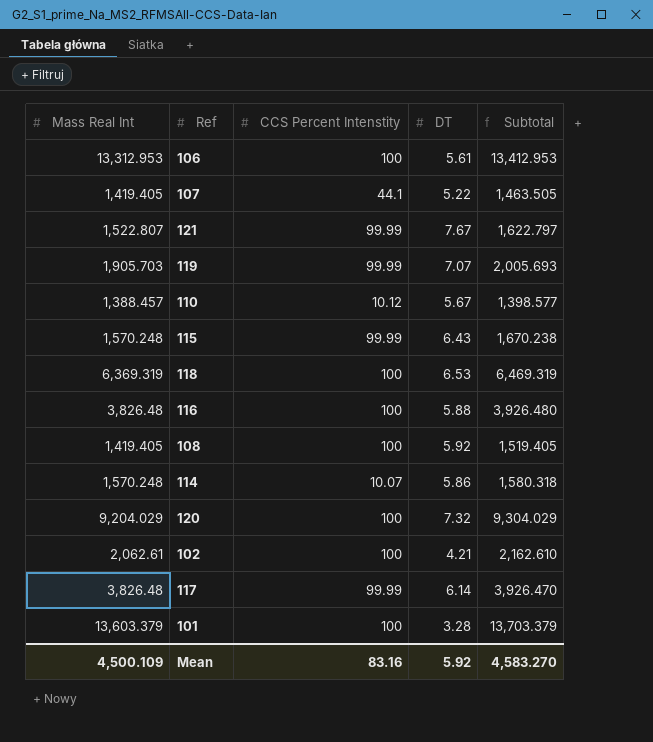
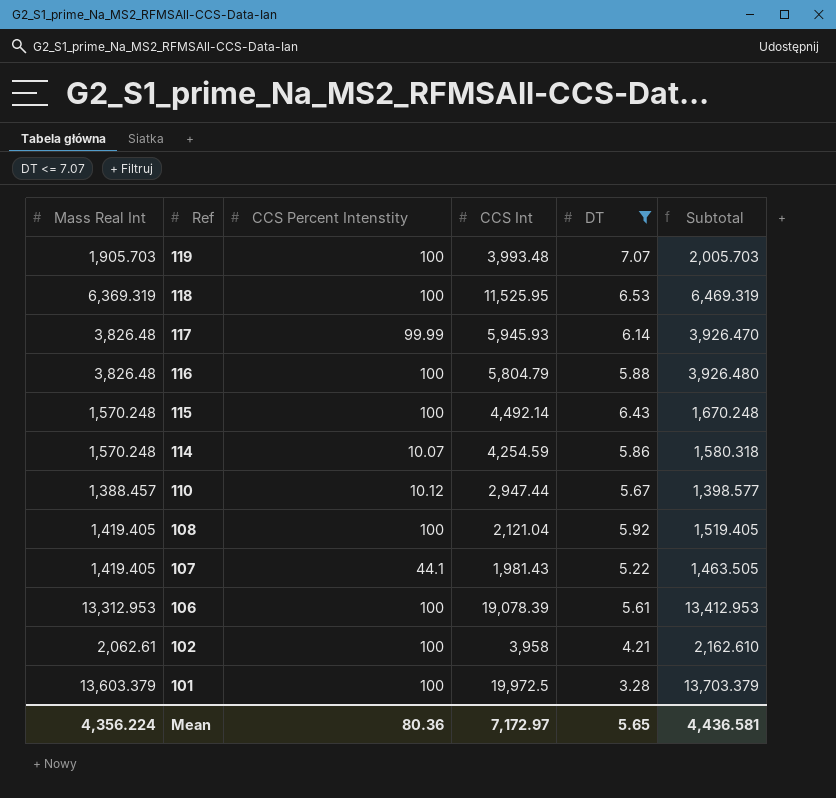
filter: none -> DT <= 7.07
row order: none -> Ref descending
column CCS Int | position: none -> 4
119 | CCS Percent Intenstity: 99.99 -> 100
119 | Subtotal: 2,005.693 -> 2,005.703
115 | CCS Percent Intenstity: 99.99 -> 100
115 | Subtotal: 1,670.238 -> 1,670.248
Mean | Mass Real Int: 4,500.109 -> 4,356.224
Mean | CCS Percent Intenstity: 83.16 -> 80.36
Mean | DT: 5.92 -> 5.65
Mean | Subtotal: 4,583.270 -> 4,436.581

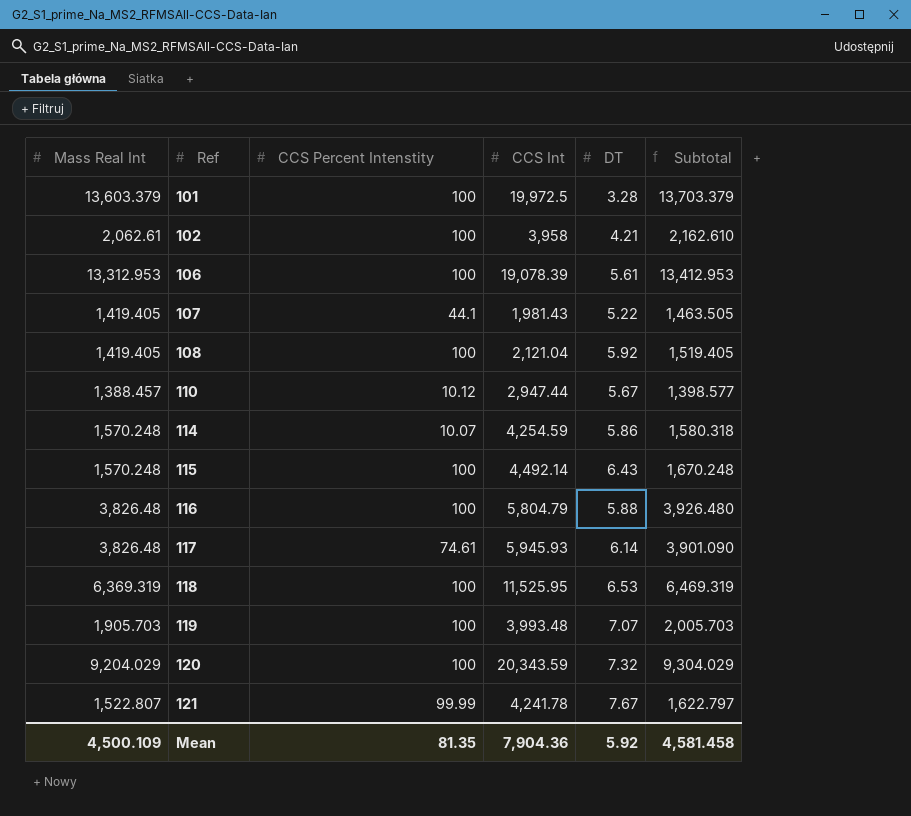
filter: DT <= 7.07 -> none
row order: Ref descending -> Ref ascending
117 | CCS Percent Intenstity: 99.99 -> 74.61
117 | Subtotal: 3,926.470 -> 3,901.090
Mean | Mass Real Int: 4,356.224 -> 4,500.109
Mean | CCS Percent Intenstity: 80.36 -> 81.35
Mean | CCS Int: 7,172.97 -> 7,904.36
Mean | DT: 5.65 -> 5.92
Mean | Subtotal: 4,436.581 -> 4,581.458

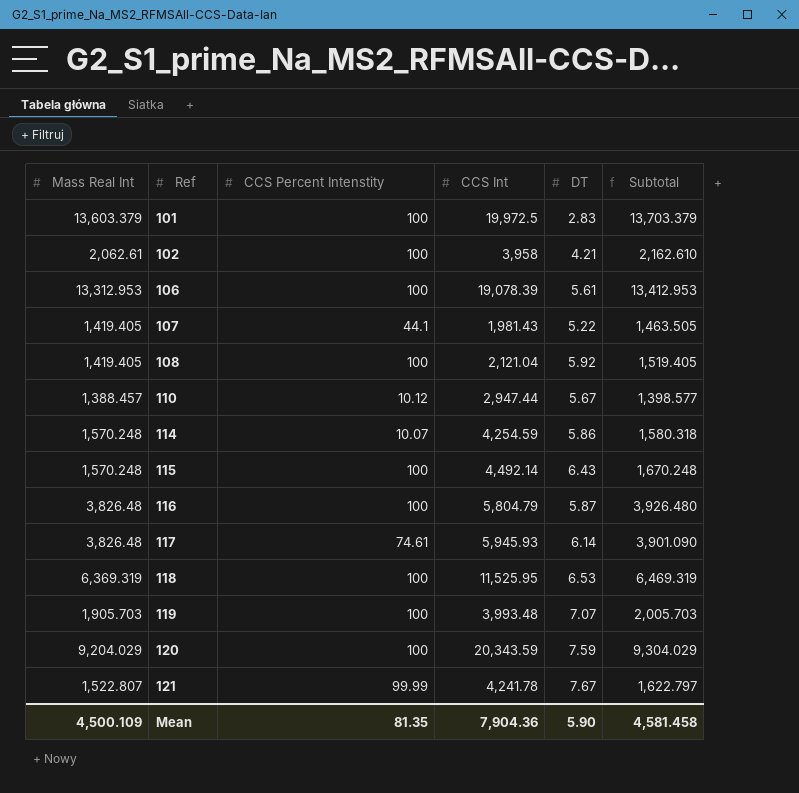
101 | DT: 3.28 -> 2.83
116 | DT: 5.88 -> 5.87
120 | DT: 7.32 -> 7.59
Mean | DT: 5.92 -> 5.90

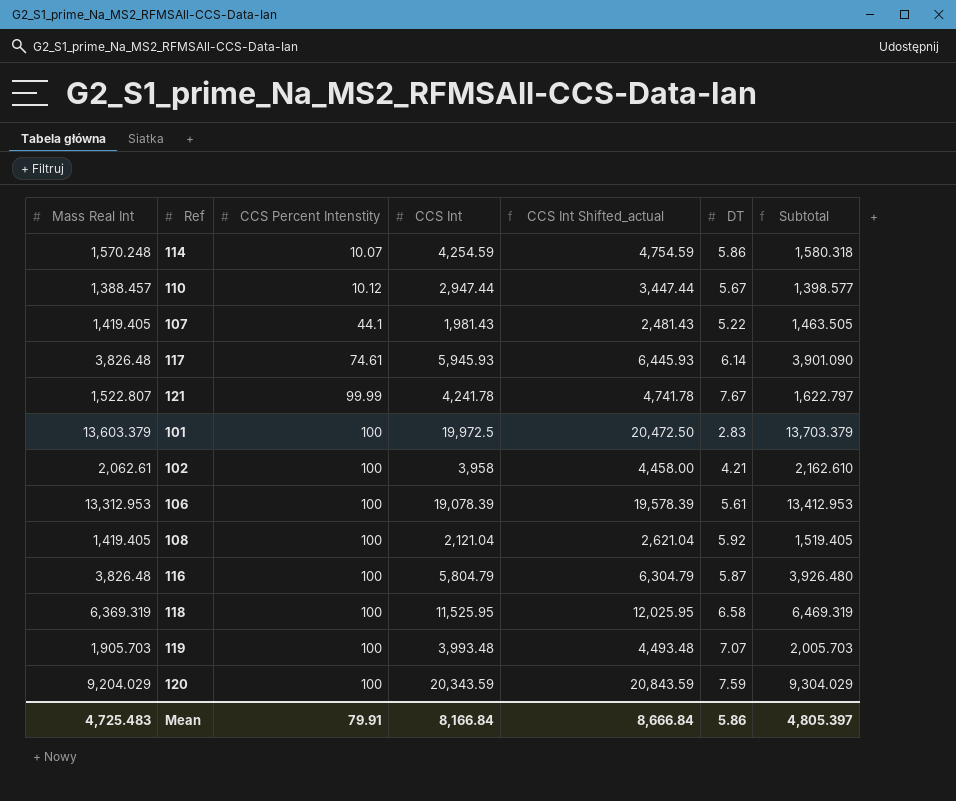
row order: Ref ascending -> CCS Percent Intenstity ascending
column CCS Int Shifted_actual | formula: none -> [CCS Int] + 500
row 115: 1,570.248 | 100 | 4,492.14 | 6.43 | 1,670.248 -> none
118 | DT: 6.53 -> 6.58
Mean | Mass Real Int: 4,500.109 -> 4,725.483
Mean | CCS Percent Intenstity: 81.35 -> 79.91
Mean | CCS Int: 7,904.36 -> 8,166.84
Mean | DT: 5.90 -> 5.86
Mean | Subtotal: 4,581.458 -> 4,805.397

